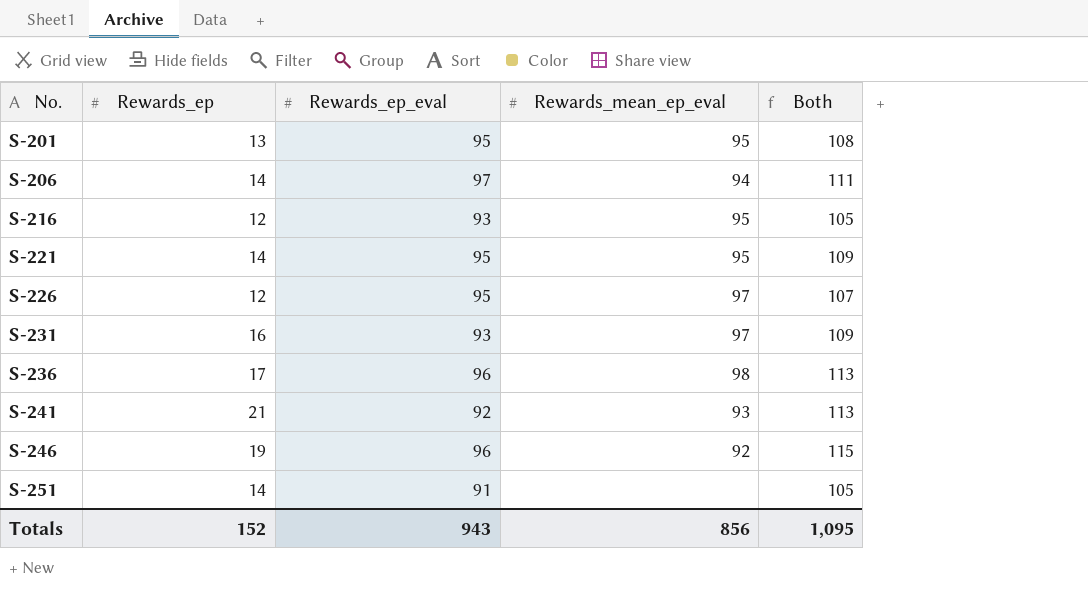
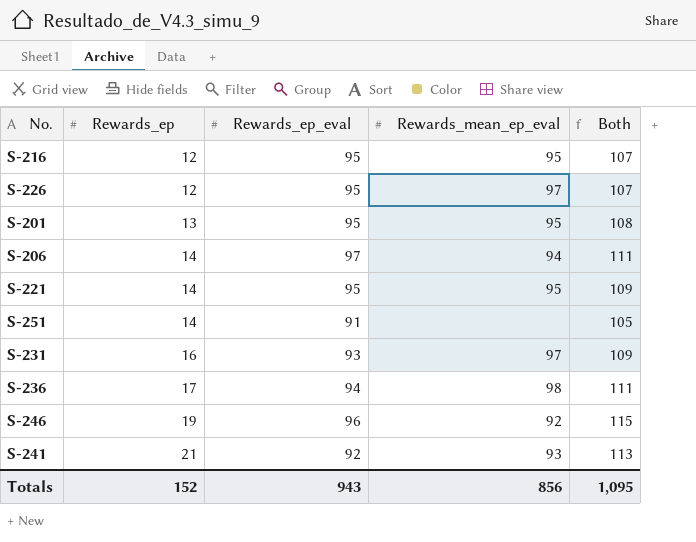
row order: No. ascending -> Rewards_ep ascending
S-216 | Rewards_ep_eval: 93 -> 95
S-216 | Both: 105 -> 107
S-236 | Rewards_ep_eval: 96 -> 94
S-236 | Both: 113 -> 111

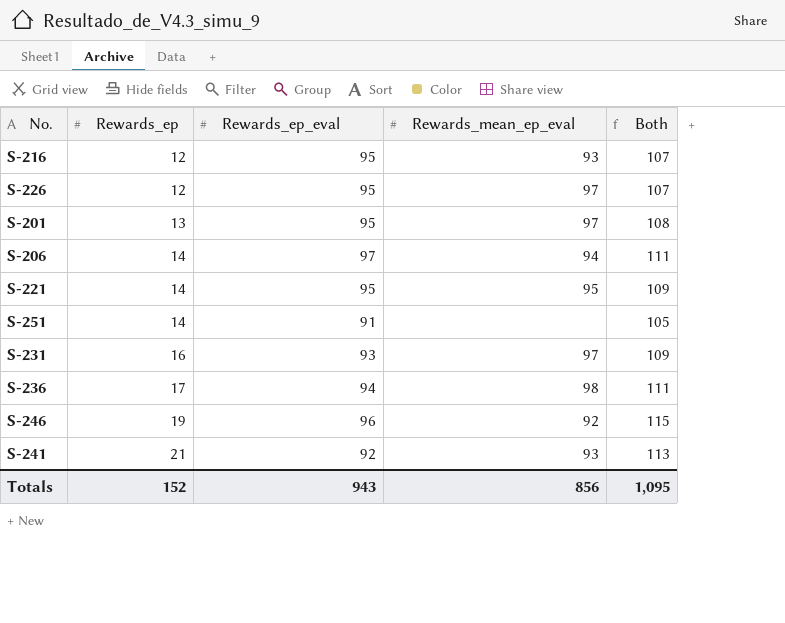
S-216 | Rewards_mean_ep_eval: 95 -> 93
S-201 | Rewards_mean_ep_eval: 95 -> 97

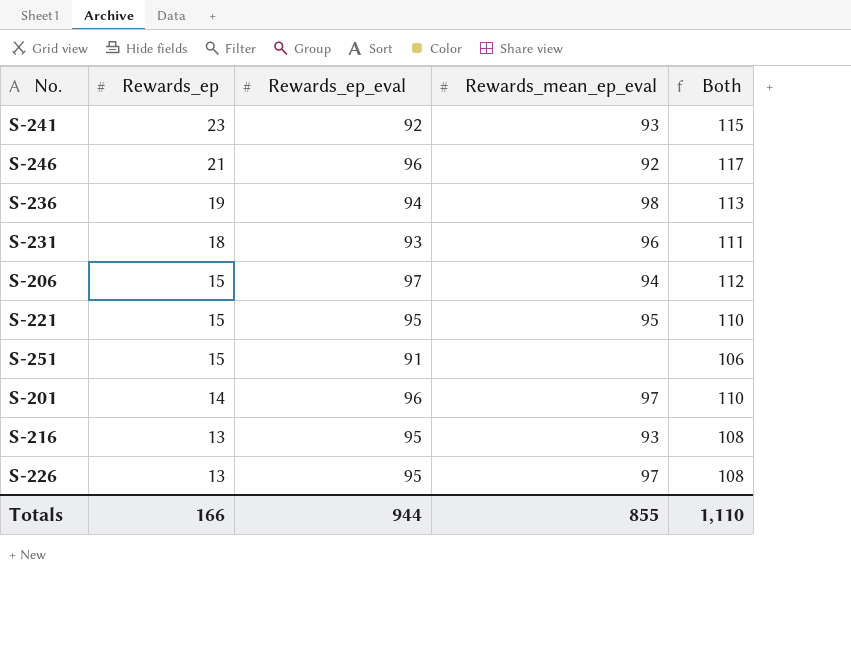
row order: Rewards_ep ascending -> Rewards_ep descending
S-241 | Rewards_ep: 21 -> 23
S-241 | Both: 113 -> 115
S-246 | Rewards_ep: 19 -> 21
S-246 | Both: 115 -> 117
S-236 | Rewards_ep: 17 -> 19
S-236 | Both: 111 -> 113
S-231 | Rewards_ep: 16 -> 18
S-231 | Rewards_mean_ep_eval: 97 -> 96
S-231 | Both: 109 -> 111
S-206 | Rewards_ep: 14 -> 15
S-206 | Both: 111 -> 112
S-221 | Rewards_ep: 14 -> 15
S-221 | Both: 109 -> 110
S-251 | Rewards_ep: 14 -> 15
S-251 | Both: 105 -> 106
S-201 | Rewards_ep: 13 -> 14
S-201 | Rewards_ep_eval: 95 -> 96
S-201 | Both: 108 -> 110
S-216 | Rewards_ep: 12 -> 13
S-216 | Both: 107 -> 108
S-226 | Rewards_ep: 12 -> 13
S-226 | Both: 107 -> 108
Totals | Rewards_ep: 152 -> 166
Totals | Rewards_ep_eval: 943 -> 944
Totals | Rewards_mean_ep_eval: 856 -> 855
Totals | Both: 1,095 -> 1,110

